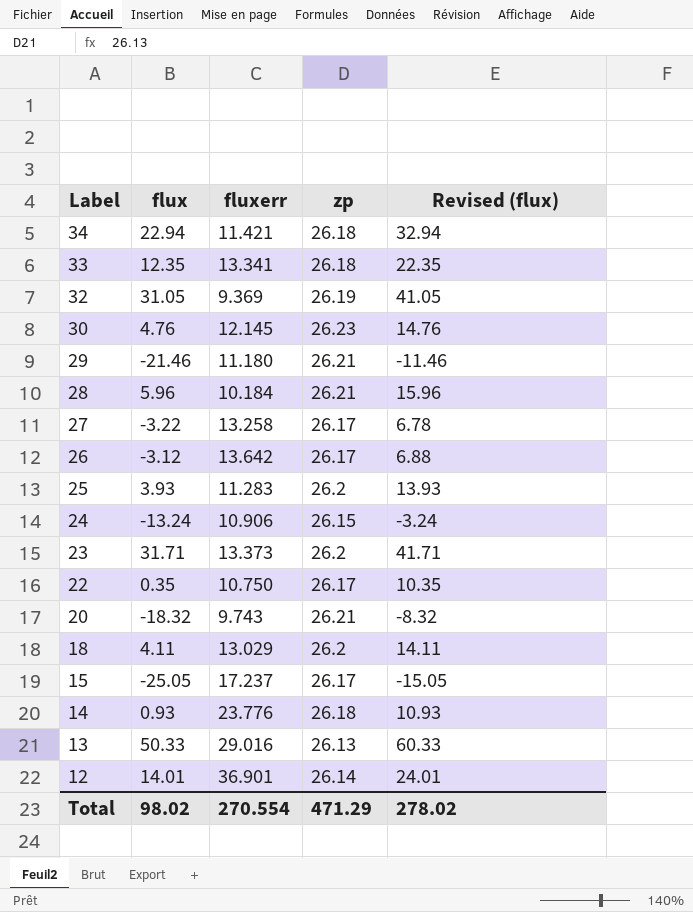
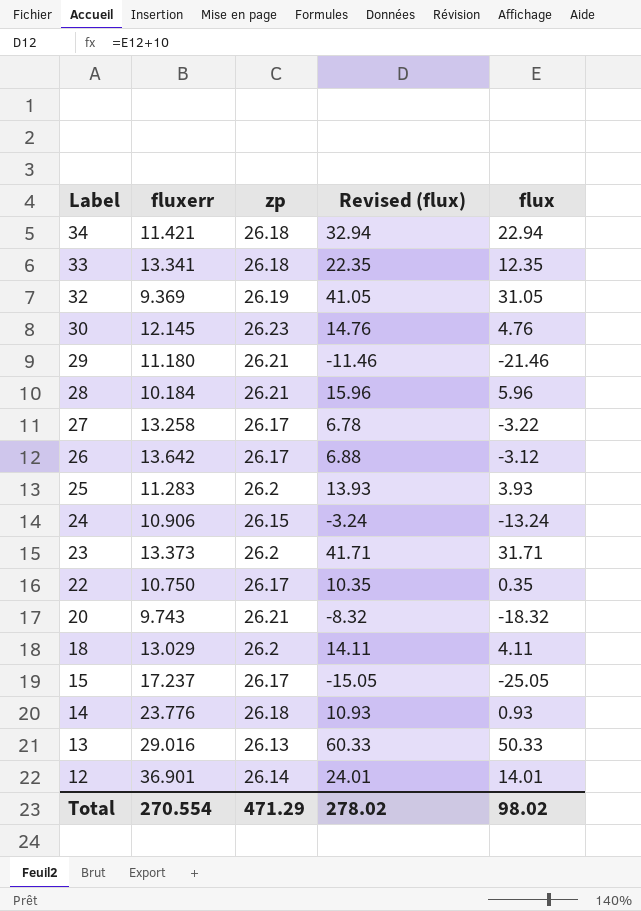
column flux | position: 2 -> 5

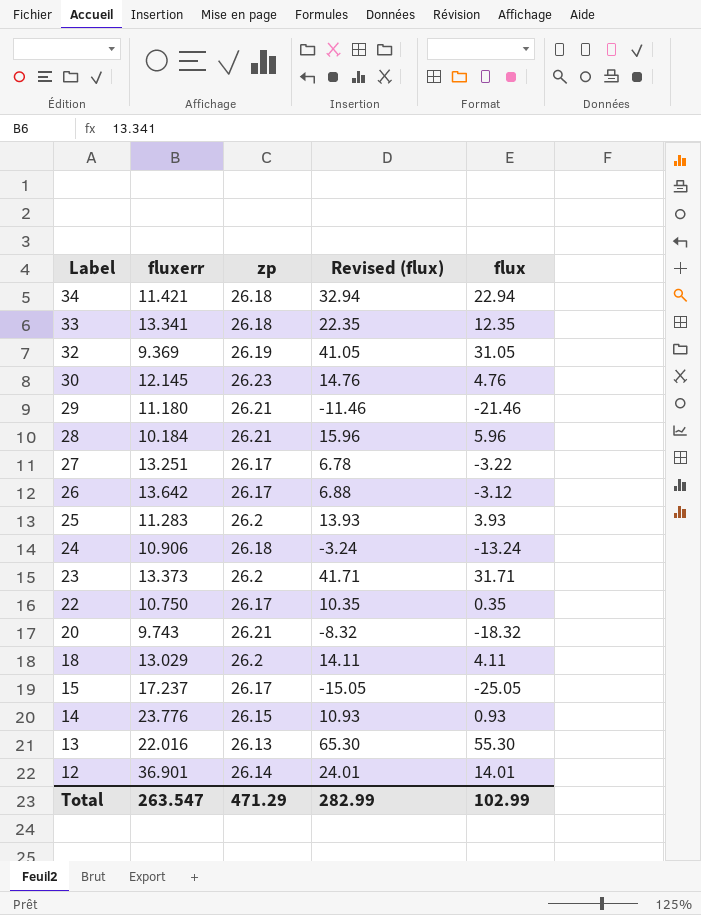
27 | fluxerr: 13.258 -> 13.251
24 | zp: 26.15 -> 26.18
14 | zp: 26.18 -> 26.15
13 | fluxerr: 29.016 -> 22.016
13 | Revised (flux): 60.33 -> 65.30
13 | flux: 50.33 -> 55.30
Total | fluxerr: 270.554 -> 263.547
Total | Revised (flux): 278.02 -> 282.99
Total | flux: 98.02 -> 102.99

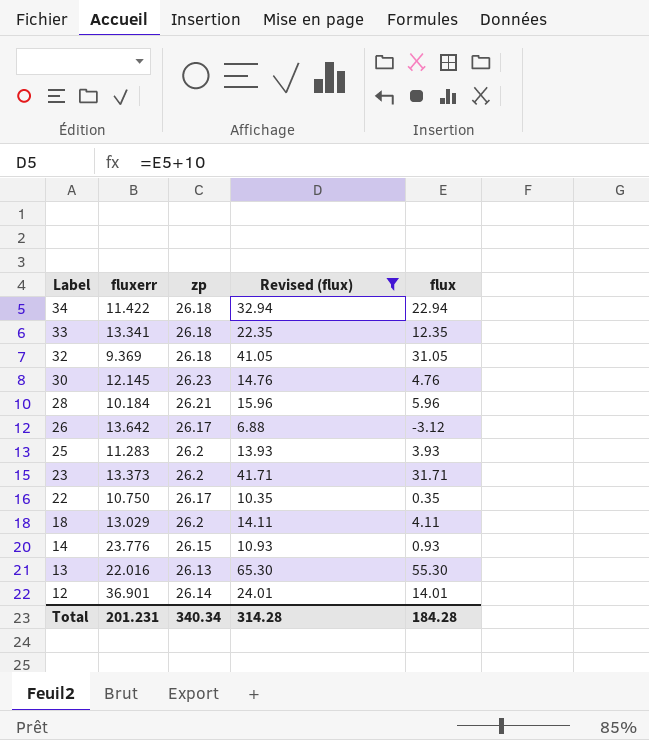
filter: none -> Revised (flux) >= 6.88
34 | fluxerr: 11.421 -> 11.422
32 | zp: 26.19 -> 26.18
Total | fluxerr: 263.547 -> 201.231
Total | zp: 471.29 -> 340.34
Total | Revised (flux): 282.99 -> 314.28
Total | flux: 102.99 -> 184.28

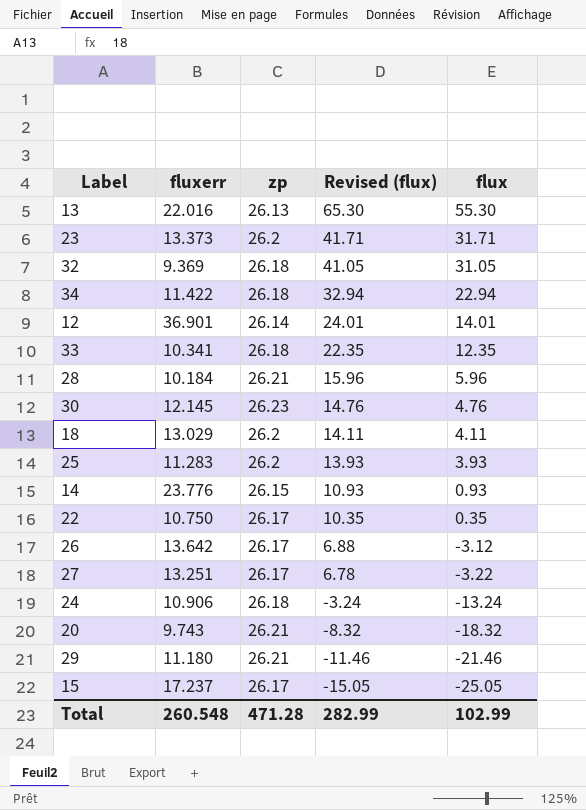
filter: Revised (flux) >= 6.88 -> none
row order: Label descending -> Revised (flux) descending
33 | fluxerr: 13.341 -> 10.341
Total | fluxerr: 201.231 -> 260.548
Total | zp: 340.34 -> 471.28
Total | Revised (flux): 314.28 -> 282.99
Total | flux: 184.28 -> 102.99

